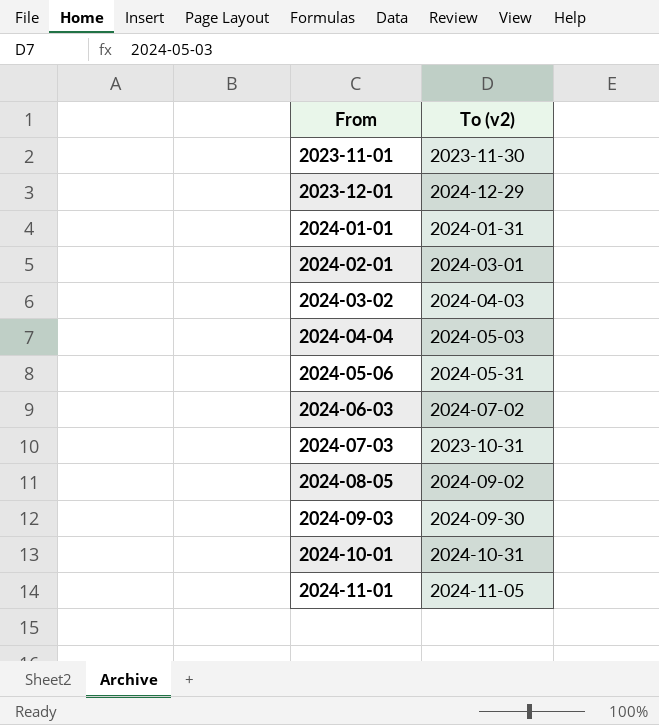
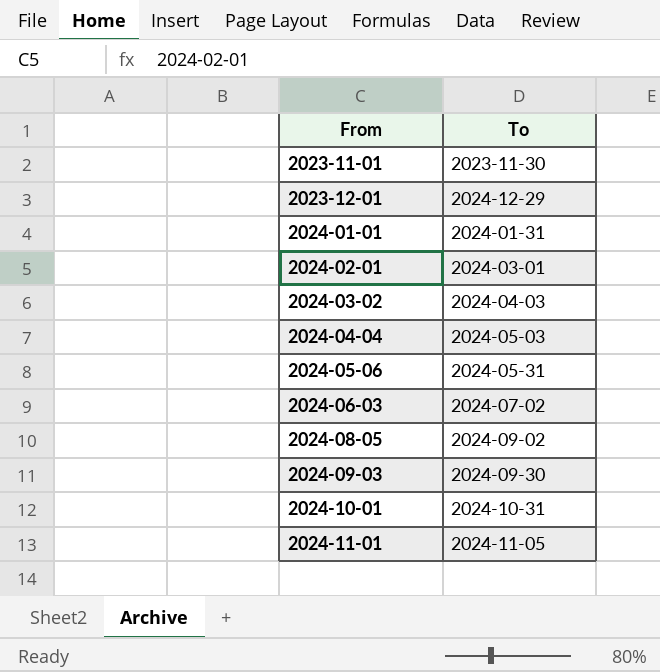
column name: To (v2) -> To
row 2024-07-03: 2023-10-31 -> none

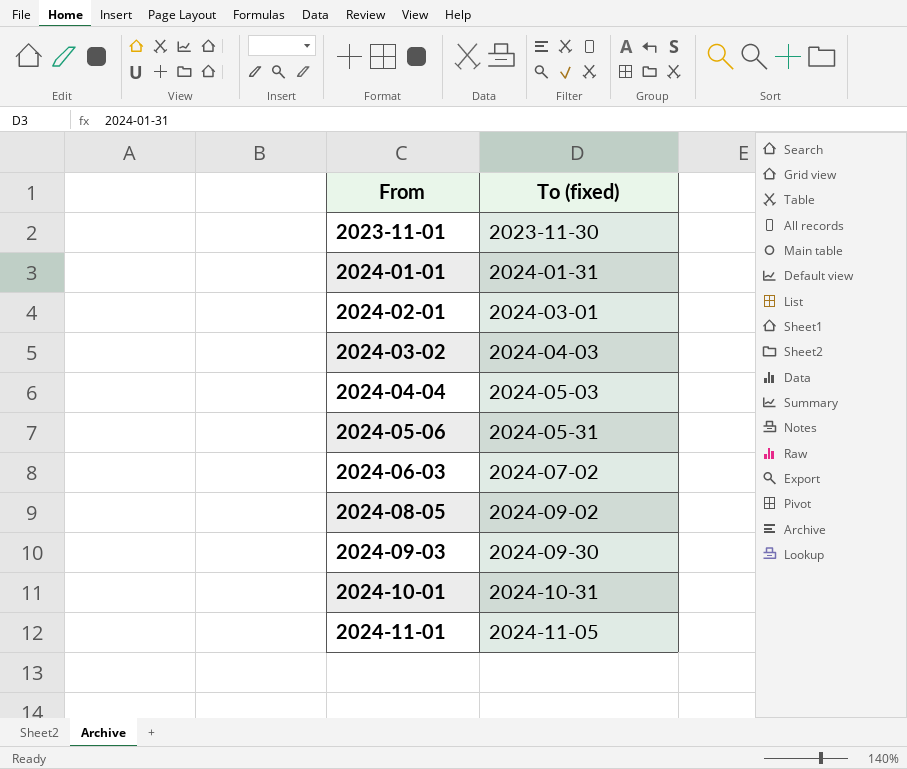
column name: To -> To (fixed)
row 2023-12-01: 2024-12-29 -> none

